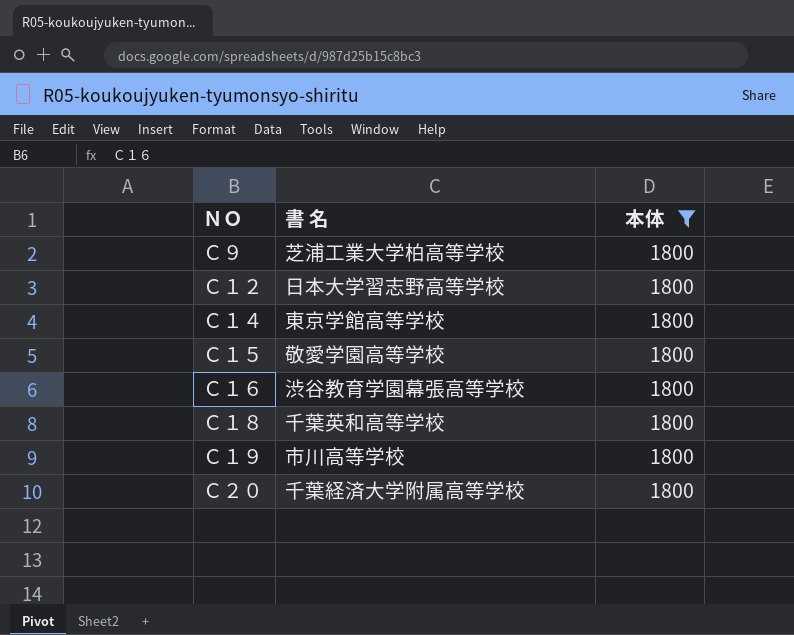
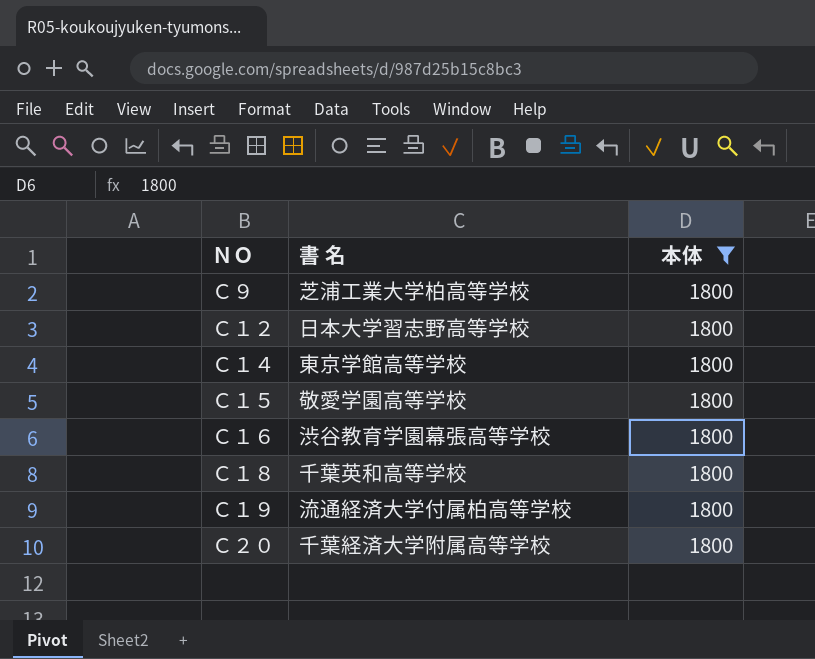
Ｃ１９ | 書 名: 市川高等学校 -> 流通経済大学付属柏高等学校

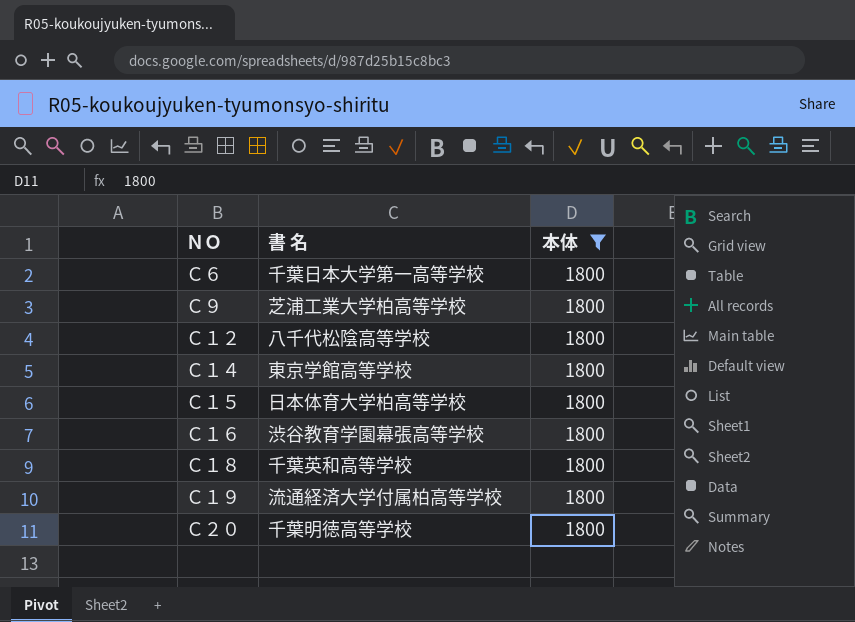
row Ｃ６: none -> 千葉日本大学第一高等学校 | 1800
Ｃ１２ | 書 名: 日本大学習志野高等学校 -> 八千代松陰高等学校
Ｃ１５ | 書 名: 敬愛学園高等学校 -> 日本体育大学柏高等学校
Ｃ２０ | 書 名: 千葉経済大学附属高等学校 -> 千葉明徳高等学校

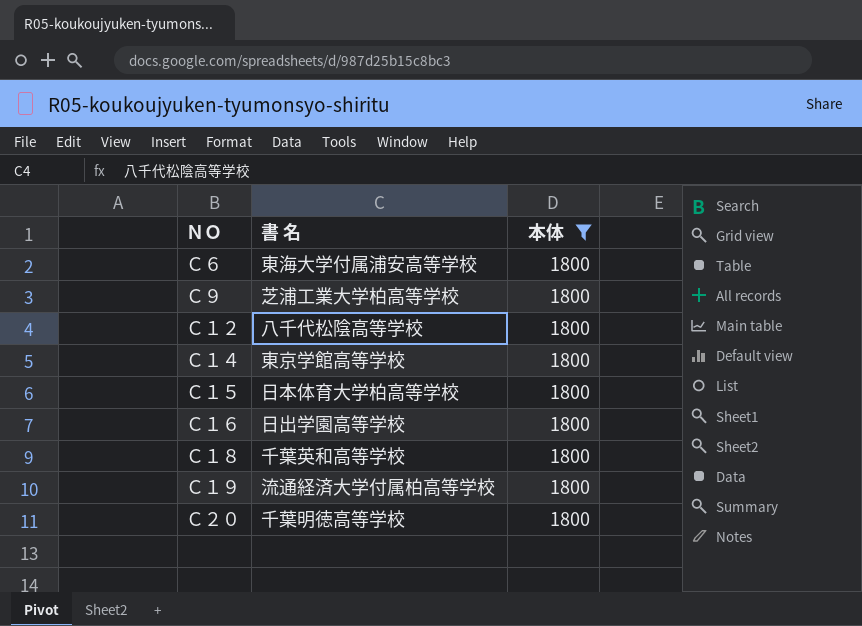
Ｃ６ | 書 名: 千葉日本大学第一高等学校 -> 東海大学付属浦安高等学校
Ｃ１６ | 書 名: 渋谷教育学園幕張高等学校 -> 日出学園高等学校

